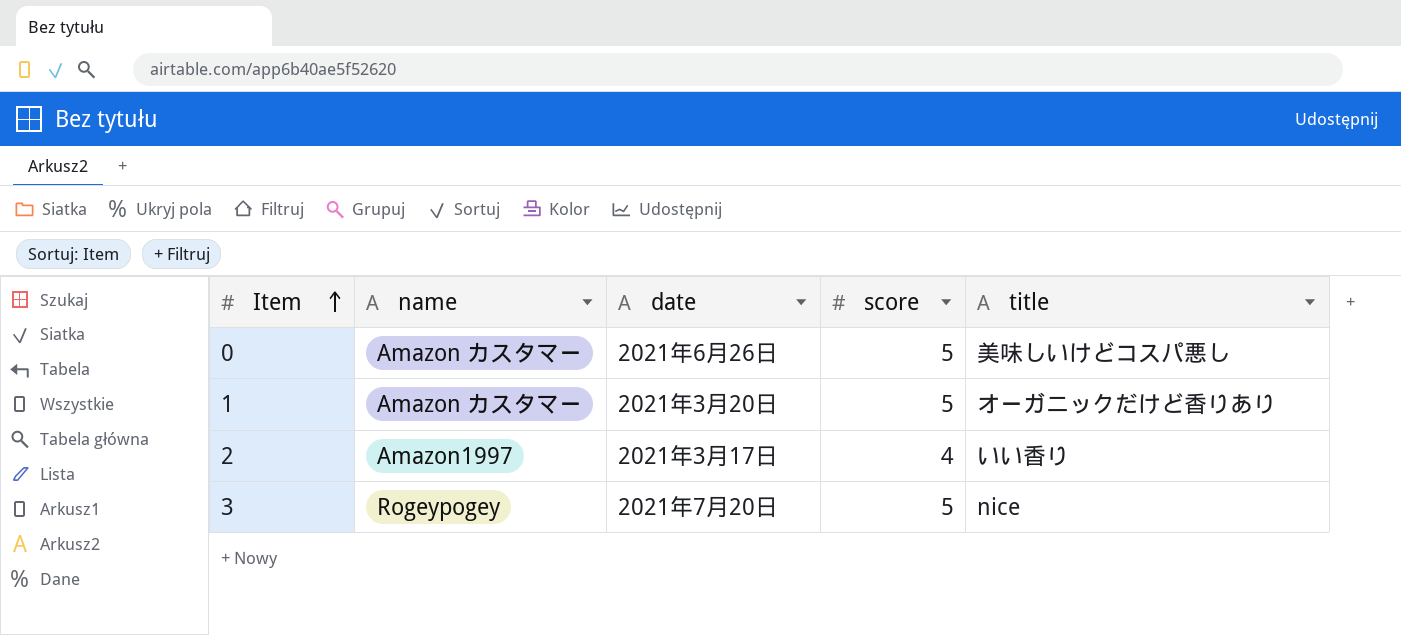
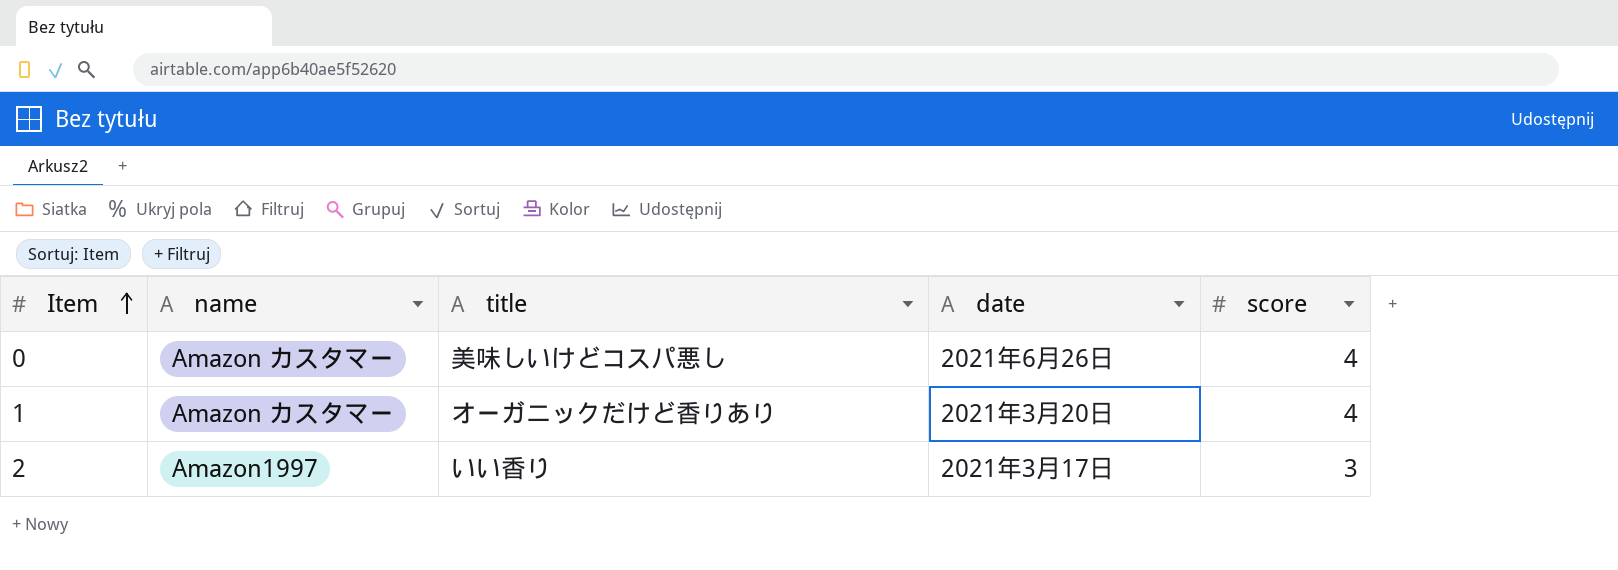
column title | position: 5 -> 3
row 3: Rogeypogey | 2021年7月20日 | 5 | nice -> none
0 | score: 5 -> 4
1 | score: 5 -> 4
2 | score: 4 -> 3

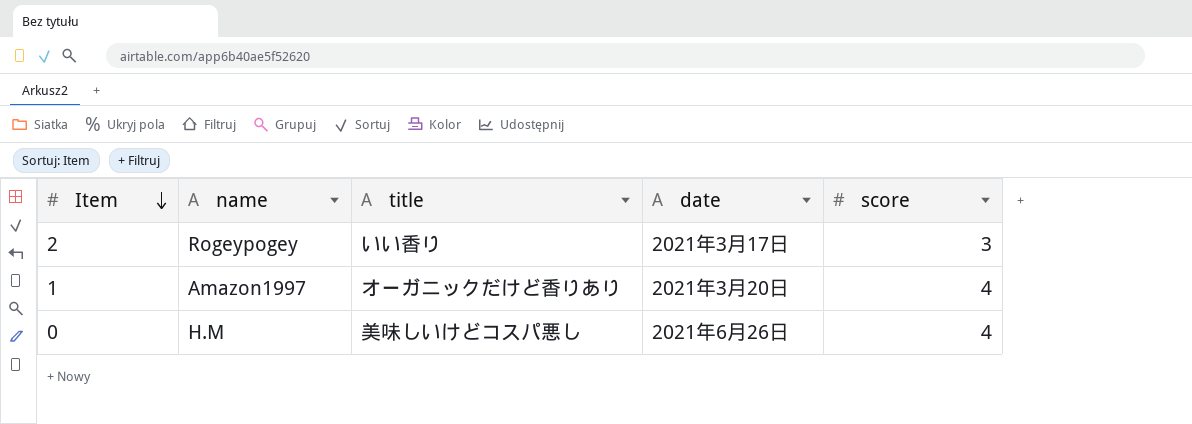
row order: Item ascending -> Item descending
2 | name: Amazon1997 -> Rogeypogey
1 | name: Amazon カスタマー -> Amazon1997
0 | name: Amazon カスタマー -> H.M

